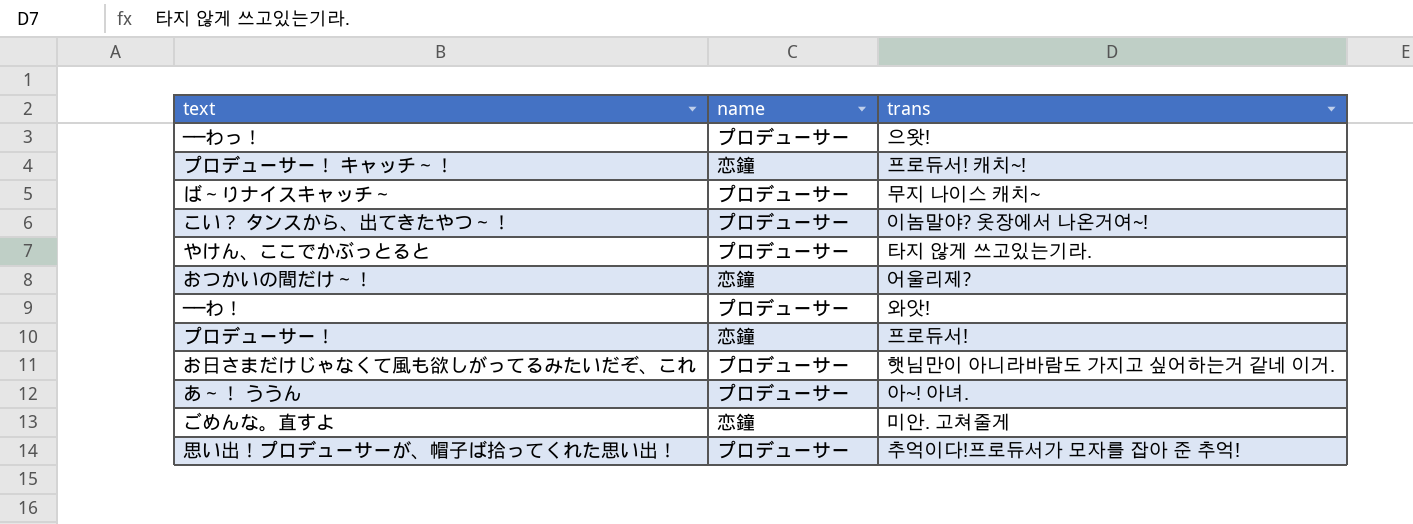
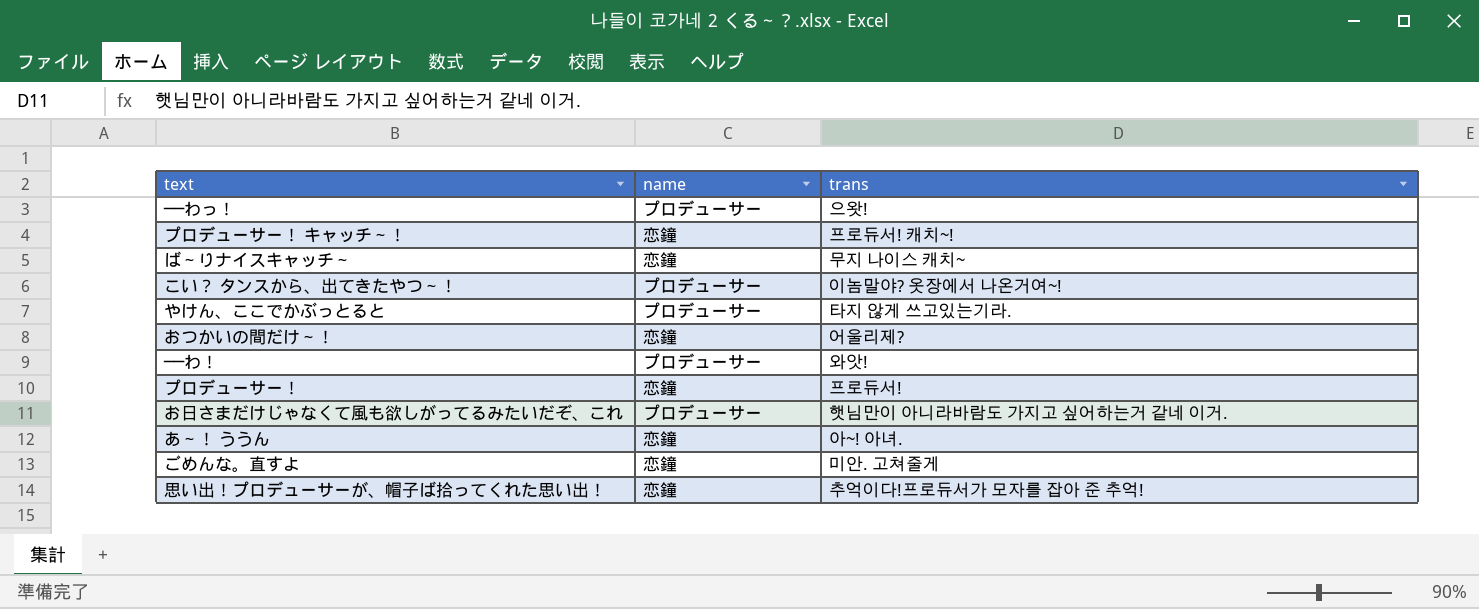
ば～りナイスキャッチ～ | name: プロデューサー -> 恋鐘
あ～！ ううん | name: プロデューサー -> 恋鐘
思い出！プロデューサーが、帽子ば拾ってくれた思い出！ | name: プロデューサー -> 恋鐘

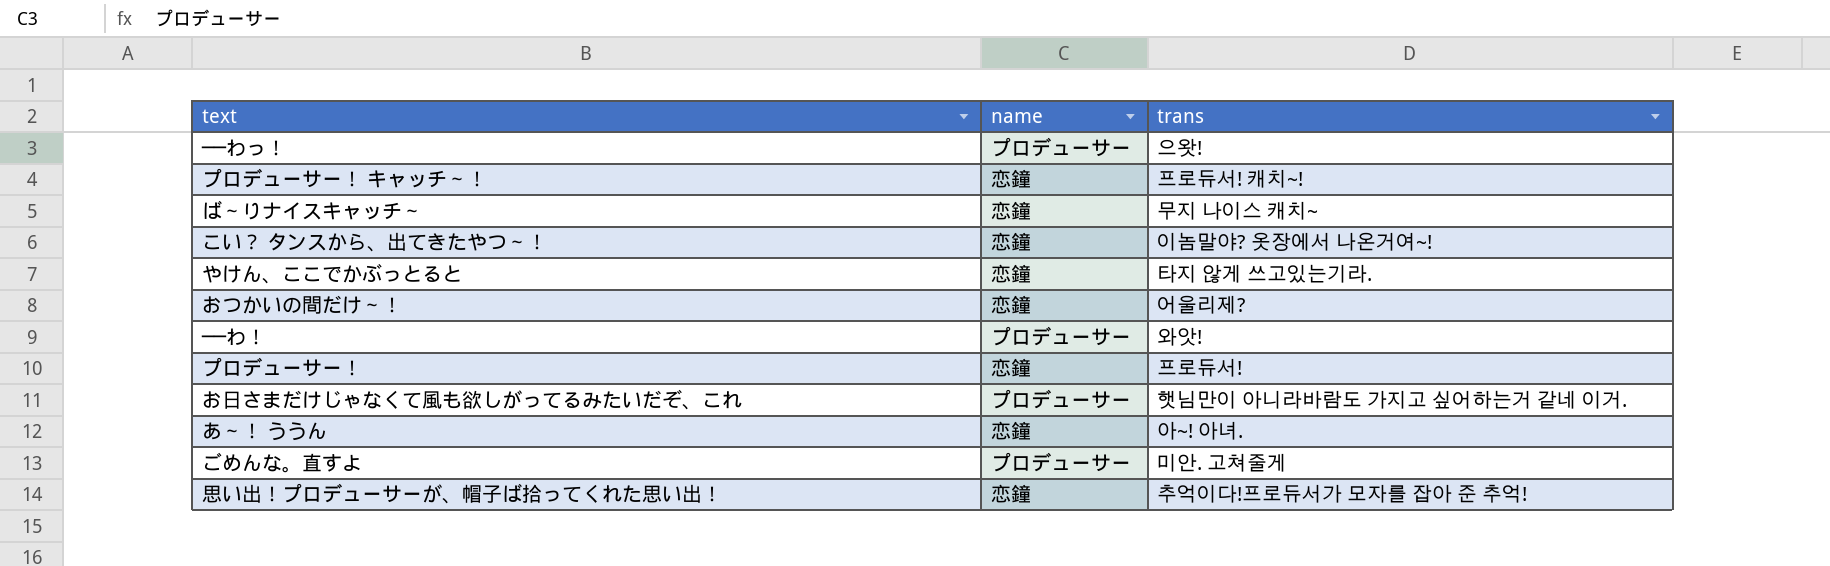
こい？ タンスから、出てきたやつ～！ | name: プロデューサー -> 恋鐘
やけん、ここでかぶっとると | name: プロデューサー -> 恋鐘
ごめんな。直すよ | name: 恋鐘 -> プロデューサー

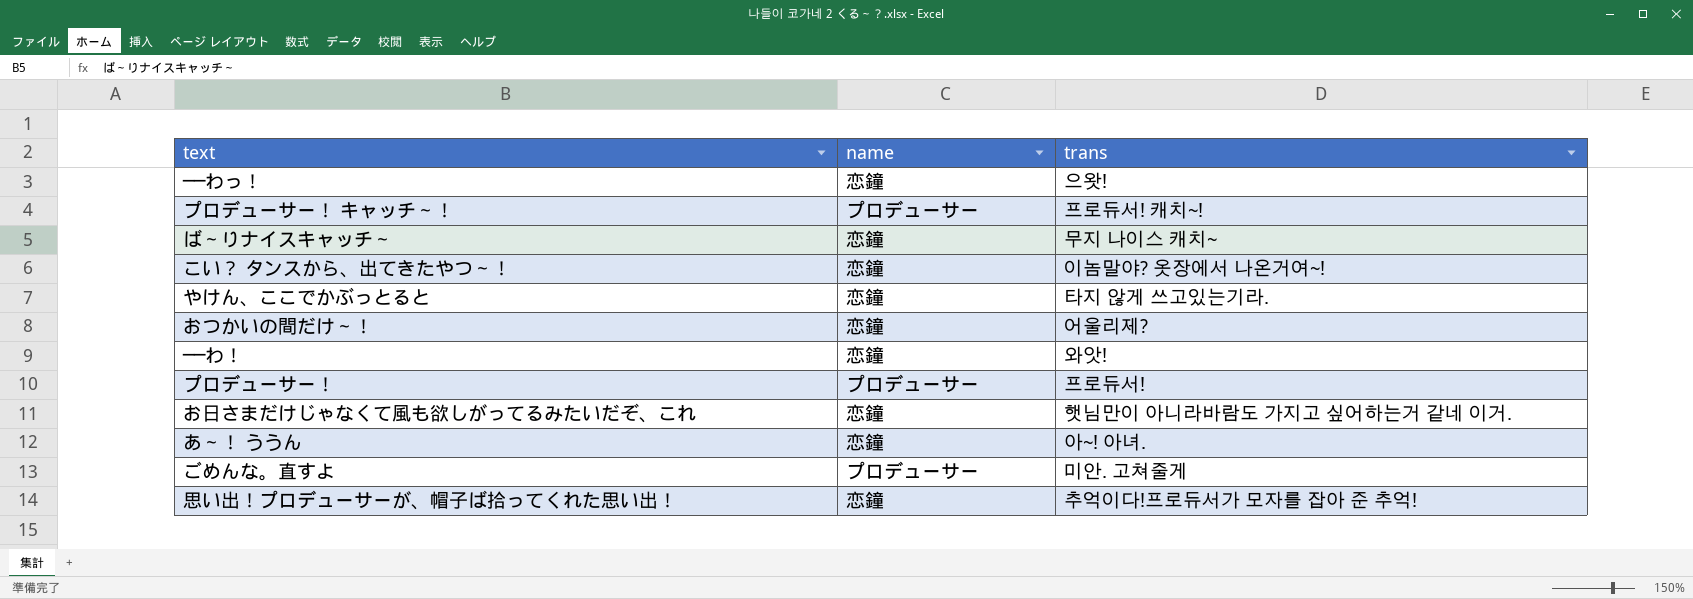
──わっ！ | name: プロデューサー -> 恋鐘
プロデューサー！ キャッチ～！ | name: 恋鐘 -> プロデューサー
──わ！ | name: プロデューサー -> 恋鐘
プロデューサー！ | name: 恋鐘 -> プロデューサー
お日さまだけじゃなくて風も欲しがってるみたいだぞ、これ | name: プロデューサー -> 恋鐘

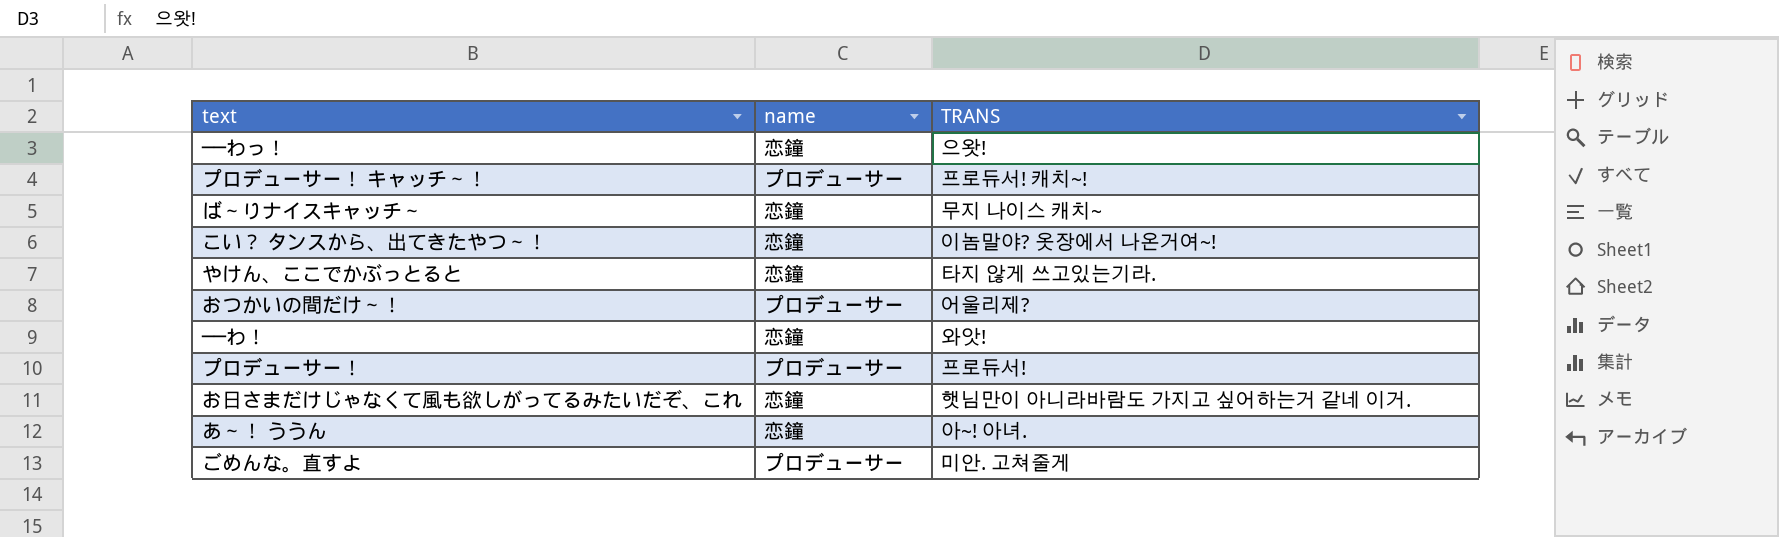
column name: trans -> TRANS
row 思い出！プロデューサーが、帽子ば拾ってくれた思い出！: 恋鐘 | 추억이다!프로듀서가 모자를 잡아 준 추억! -> none
おつかいの間だけ～！ | name: 恋鐘 -> プロデューサー

